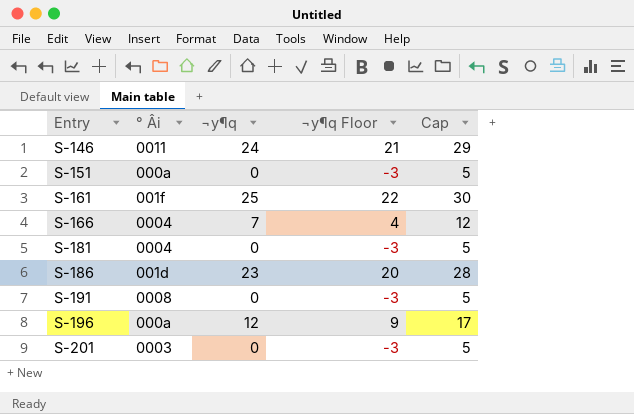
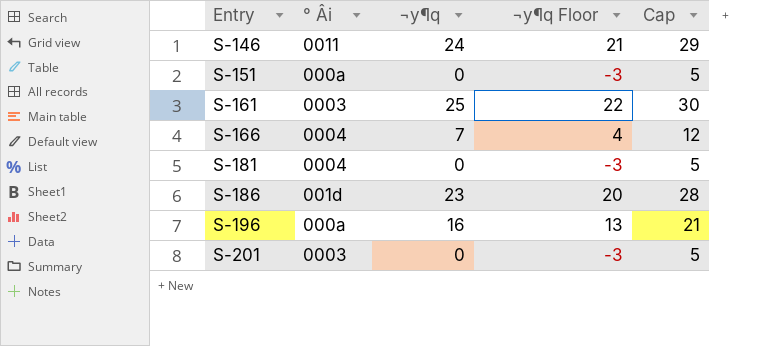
row S-191: 0008 | 0 | -3 | 5 -> none
S-161 | ° Âi: 001f -> 0003
S-196 | ¬y¶q: 12 -> 16
S-196 | ¬y¶q Floor: 9 -> 13
S-196 | Cap: 17 -> 21

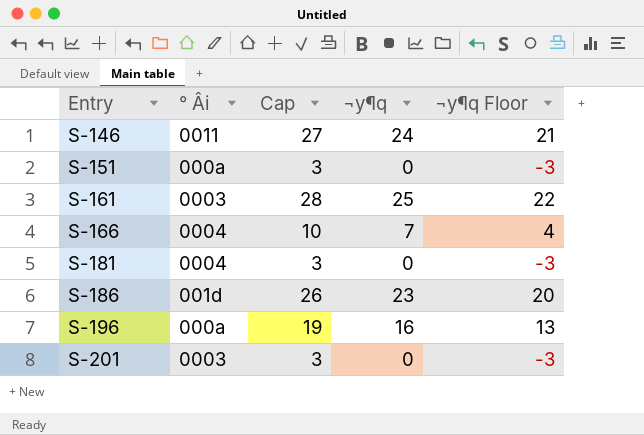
column Cap | formula: [¬y¶q] + 5 -> [¬y¶q] + 3
column Cap | position: 5 -> 3

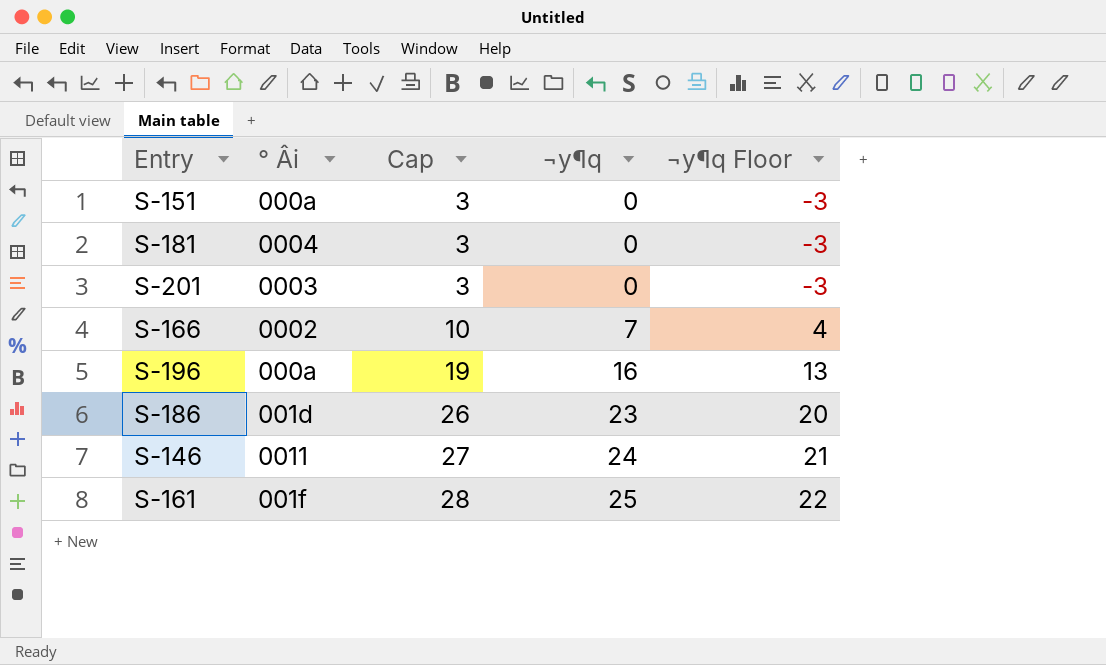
row order: Entry ascending -> Cap ascending
S-166 | ° Âi: 0004 -> 0002
S-161 | ° Âi: 0003 -> 001f

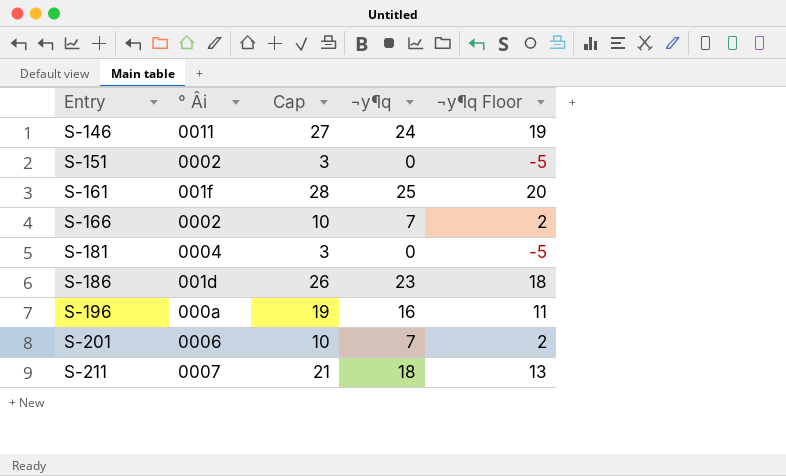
row order: Cap ascending -> Entry ascending
column ¬y¶q Floor | formula: [¬y¶q] - 3 -> [¬y¶q] - 5
S-151 | ° Âi: 000a -> 0002
S-201 | ° Âi: 0003 -> 0006
S-201 | Cap: 3 -> 10
S-201 | ¬y¶q: 0 -> 7
row S-211: none -> 0007 | 21 | 18 | 13

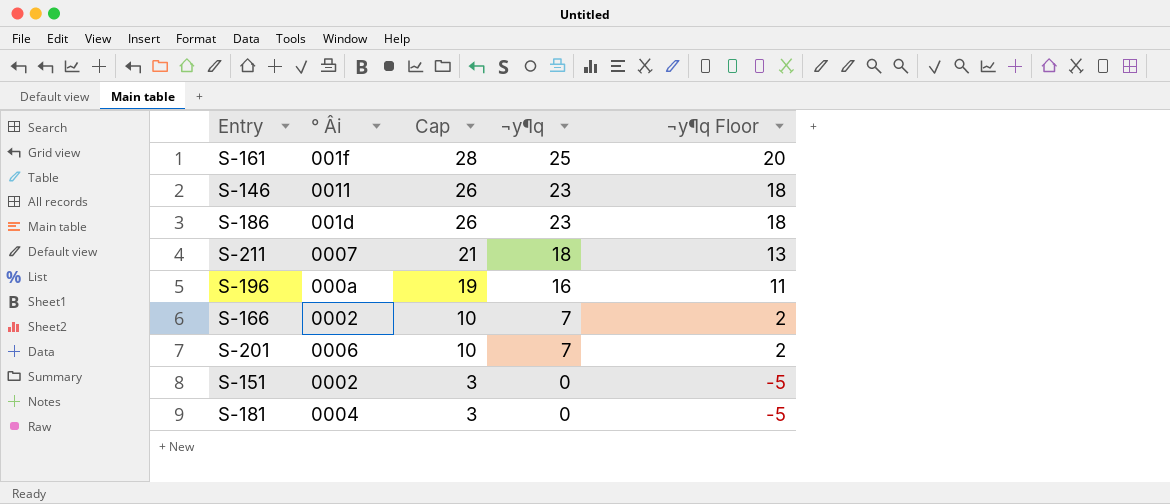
row order: Entry ascending -> Cap descending
S-146 | Cap: 27 -> 26
S-146 | ¬y¶q: 24 -> 23
S-146 | ¬y¶q Floor: 19 -> 18

